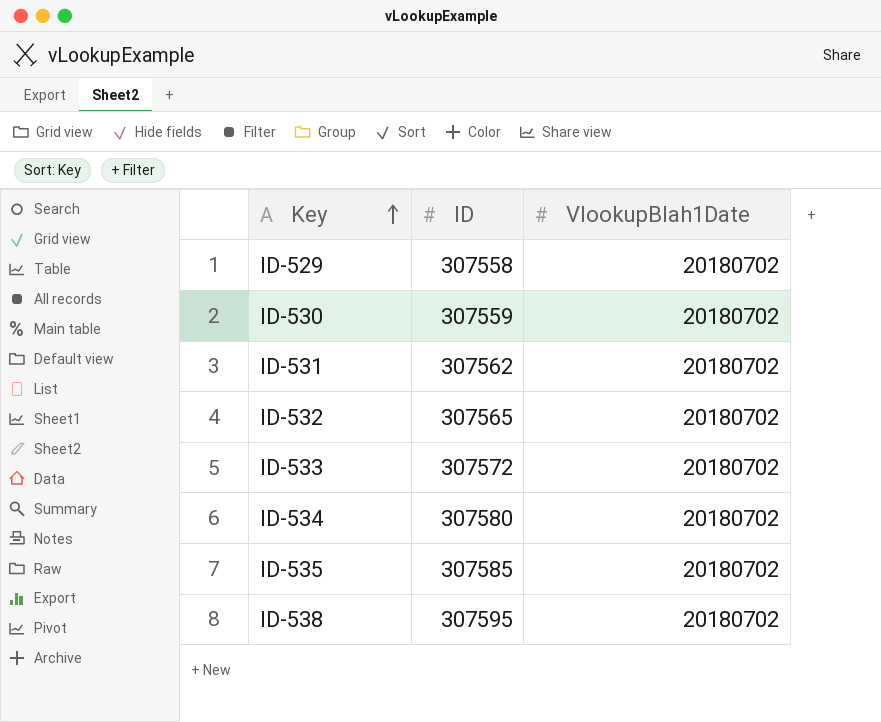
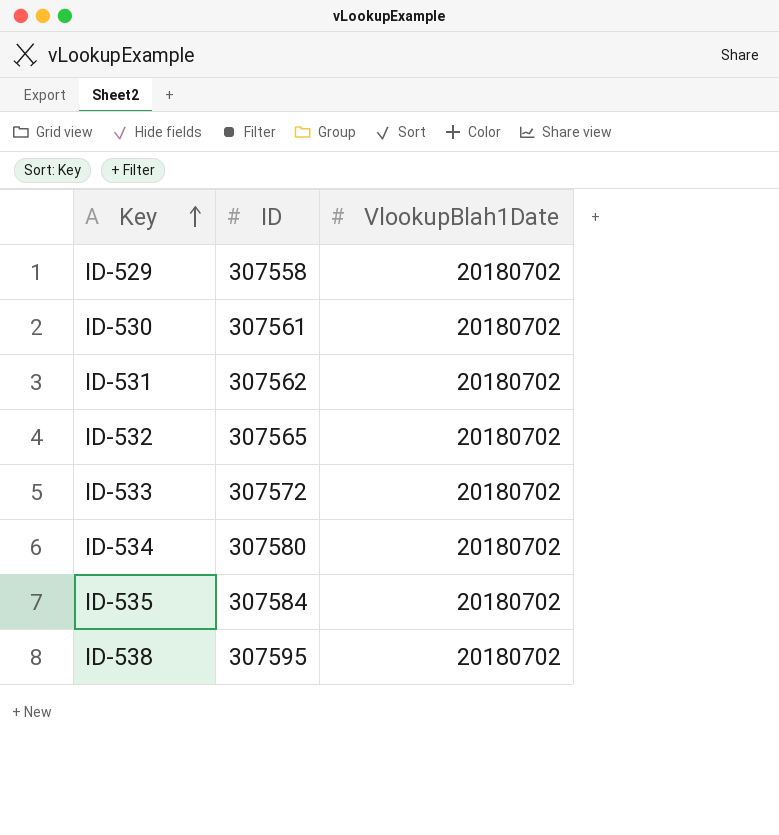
ID-530 | ID: 307559 -> 307561
ID-535 | ID: 307585 -> 307584

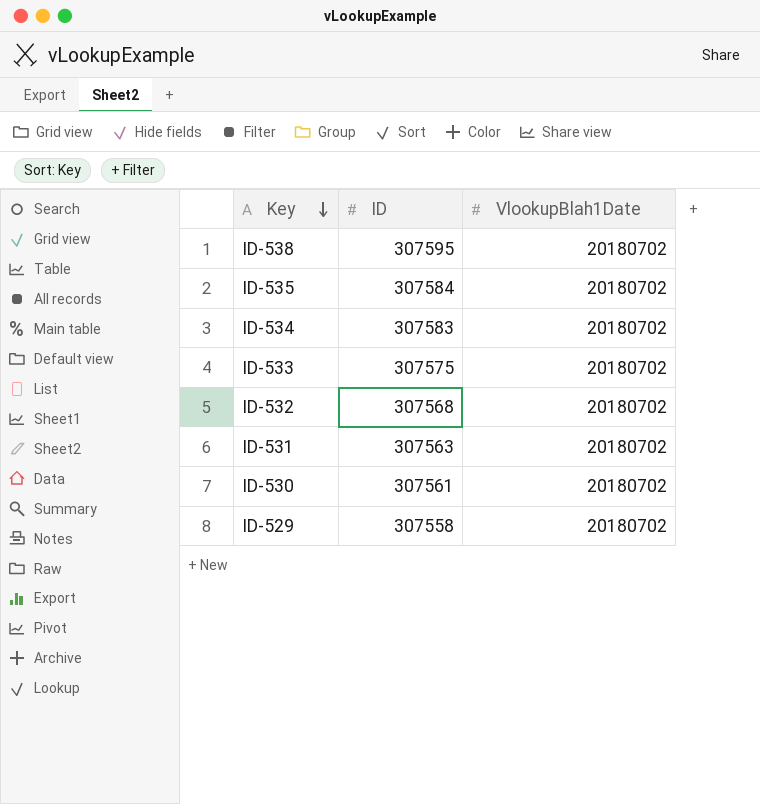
row order: Key ascending -> Key descending
ID-534 | ID: 307580 -> 307583
ID-533 | ID: 307572 -> 307575
ID-532 | ID: 307565 -> 307568
ID-531 | ID: 307562 -> 307563

